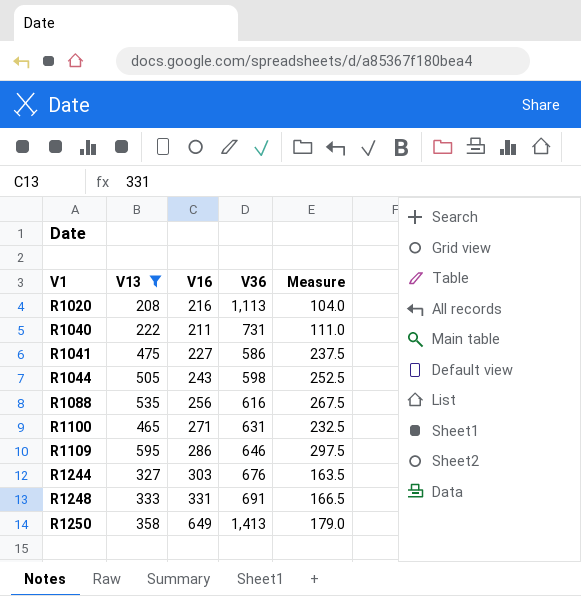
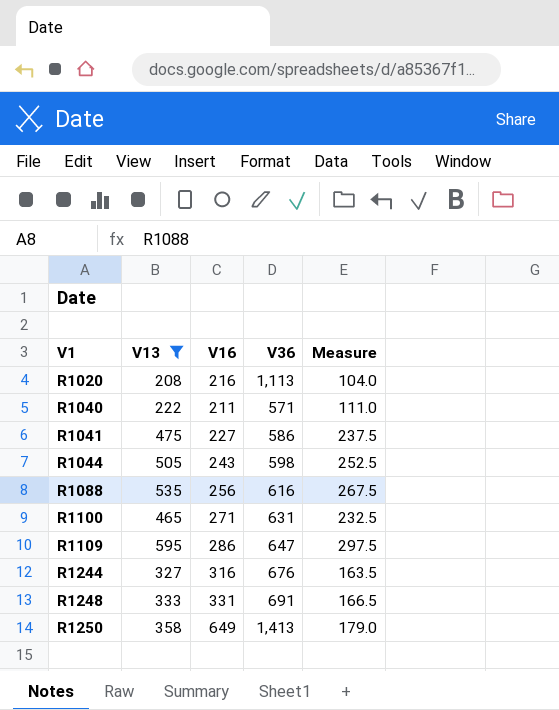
R1040 | V36: 731 -> 571
R1109 | V36: 646 -> 647
R1244 | V16: 303 -> 316

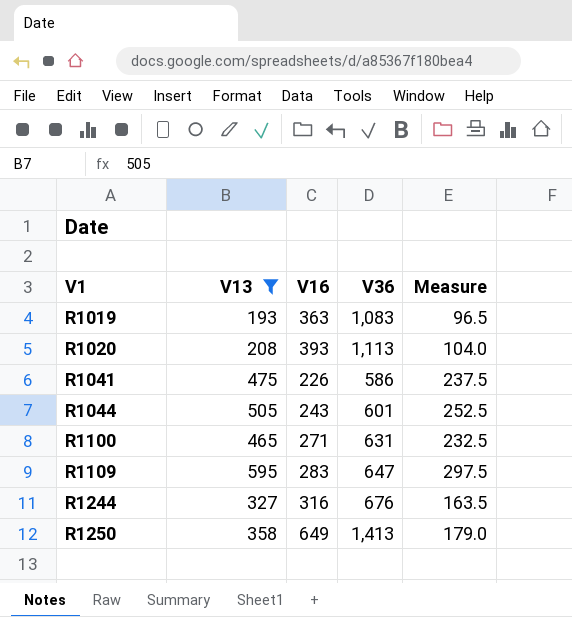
row R1040: 222 | 211 | 571 | 111.0 -> none
row R1088: 535 | 256 | 616 | 267.5 -> none
row R1248: 333 | 331 | 691 | 166.5 -> none
row R1019: none -> 193 | 363 | 1,083 | 96.5
R1020 | V16: 216 -> 393
R1041 | V16: 227 -> 226
R1044 | V36: 598 -> 601
R1109 | V16: 286 -> 283

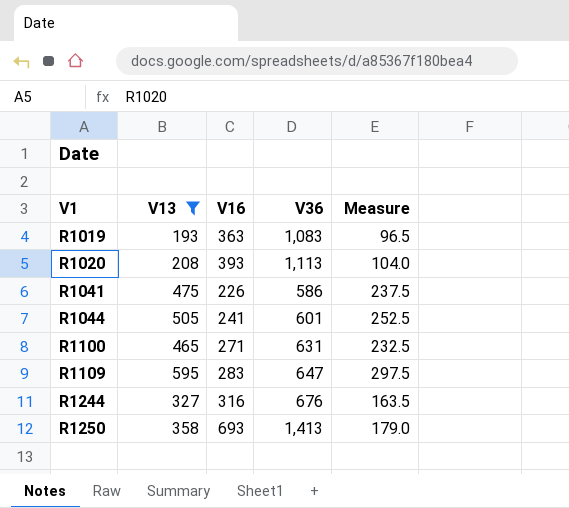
R1044 | V16: 243 -> 241
R1250 | V16: 649 -> 693

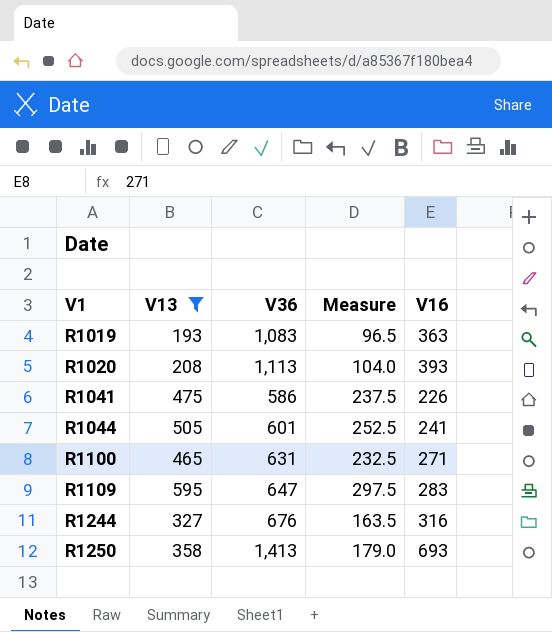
column V16 | position: 3 -> 5

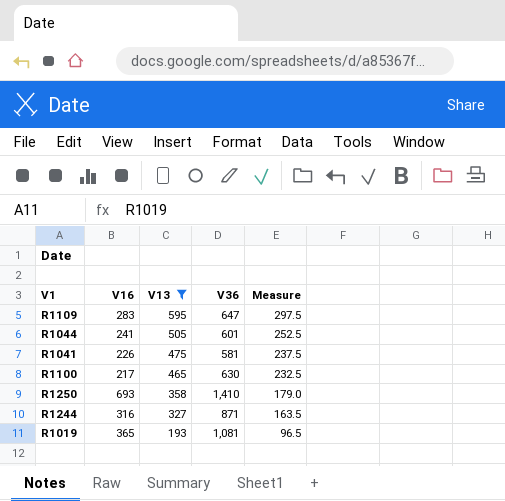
row order: V1 ascending -> V13 descending
column V16 | position: 5 -> 2
row R1020: 208 | 1,113 | 104.0 | 393 -> none
R1041 | V36: 586 -> 581
R1100 | V16: 271 -> 217
R1100 | V36: 631 -> 630
R1250 | V36: 1,413 -> 1,410
R1244 | V36: 676 -> 871
R1019 | V16: 363 -> 365
R1019 | V36: 1,083 -> 1,081

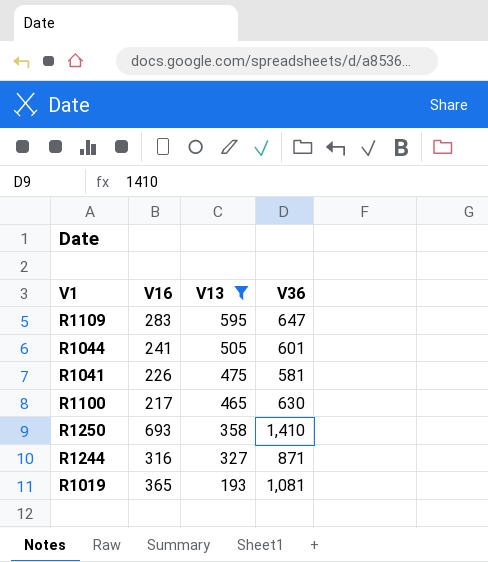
column Measure | formula: [V13] * 0.5 -> none

